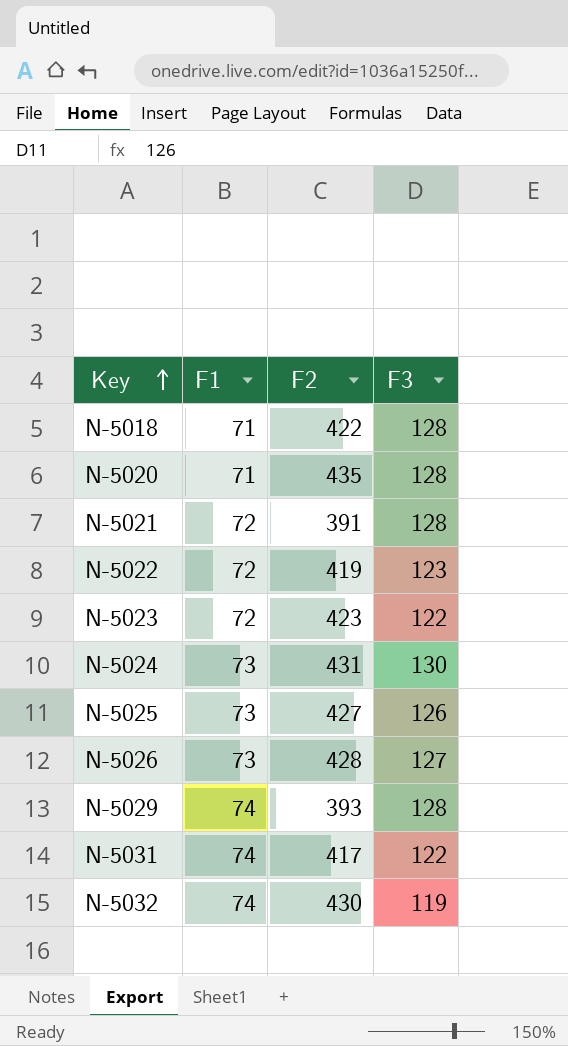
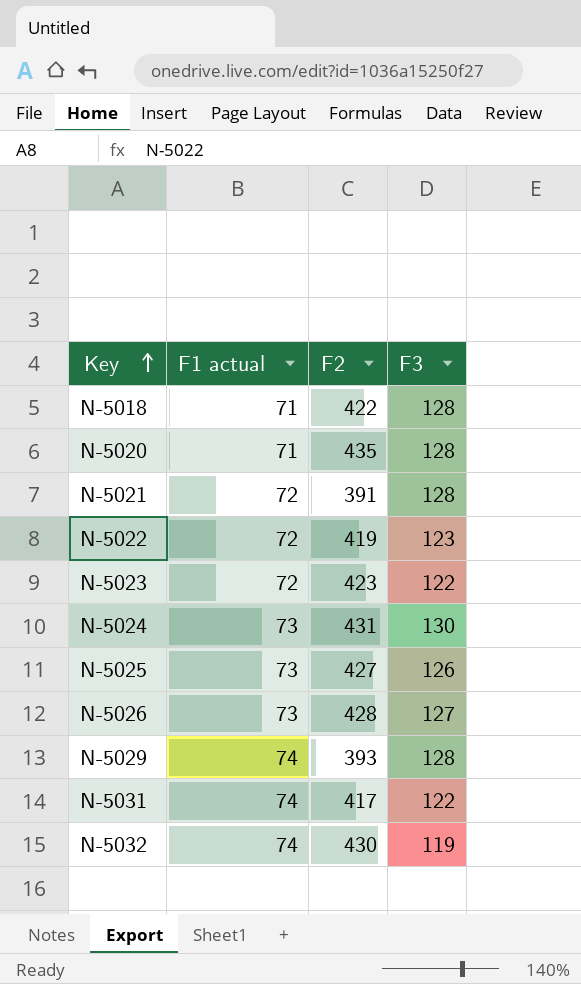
column name: F1 -> F1 actual

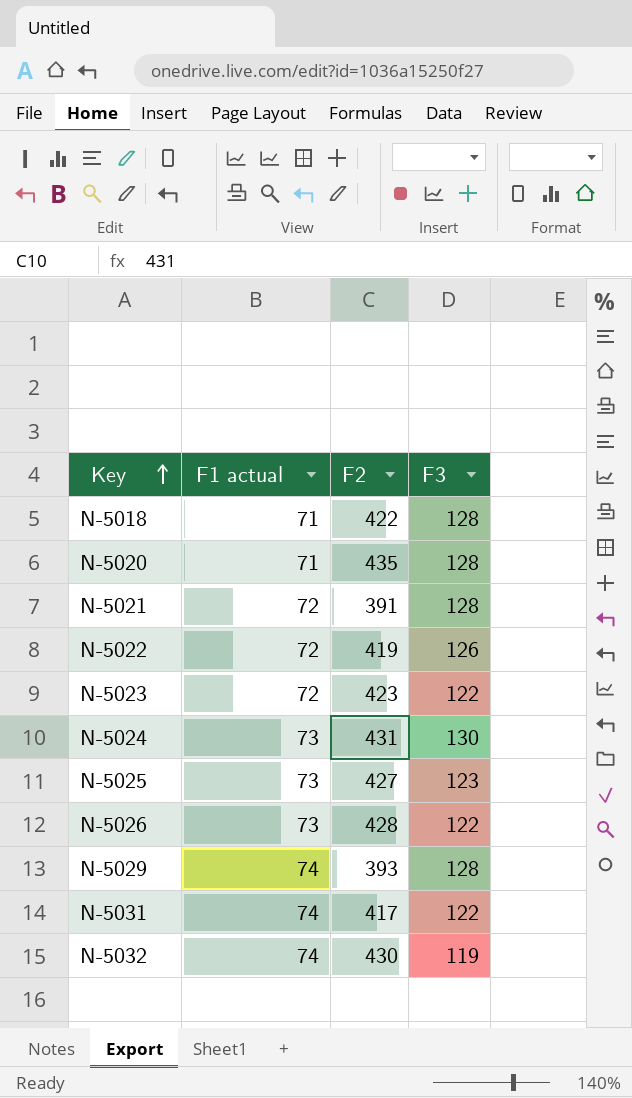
N-5022 | F3: 123 -> 126
N-5025 | F3: 126 -> 123
N-5026 | F3: 127 -> 122

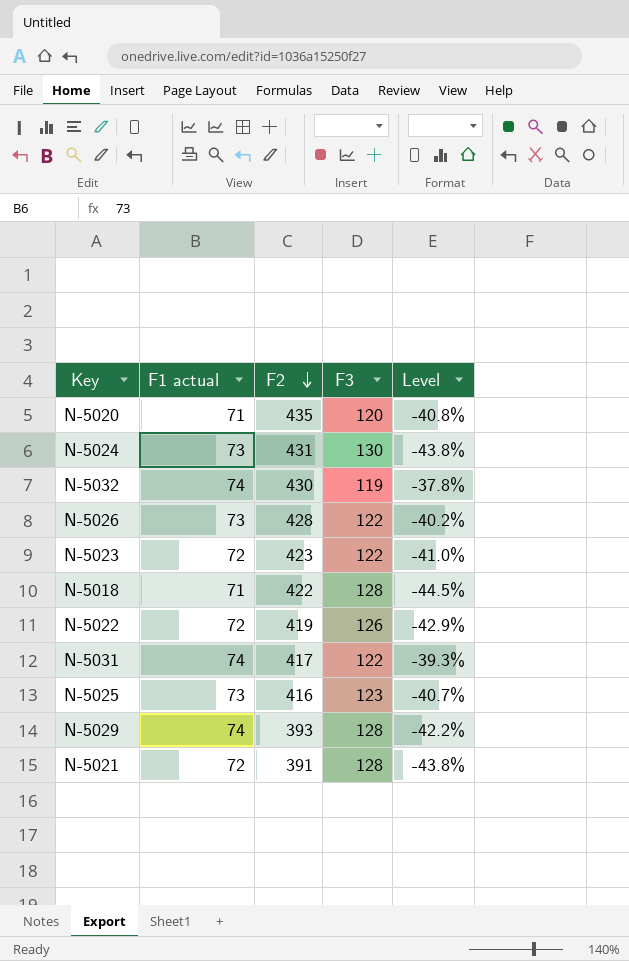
row order: Key ascending -> F2 descending
column Level | formula: none -> ([F1 actual] - [F3]) / [F3]
N-5020 | F3: 128 -> 120
N-5025 | F2: 427 -> 416

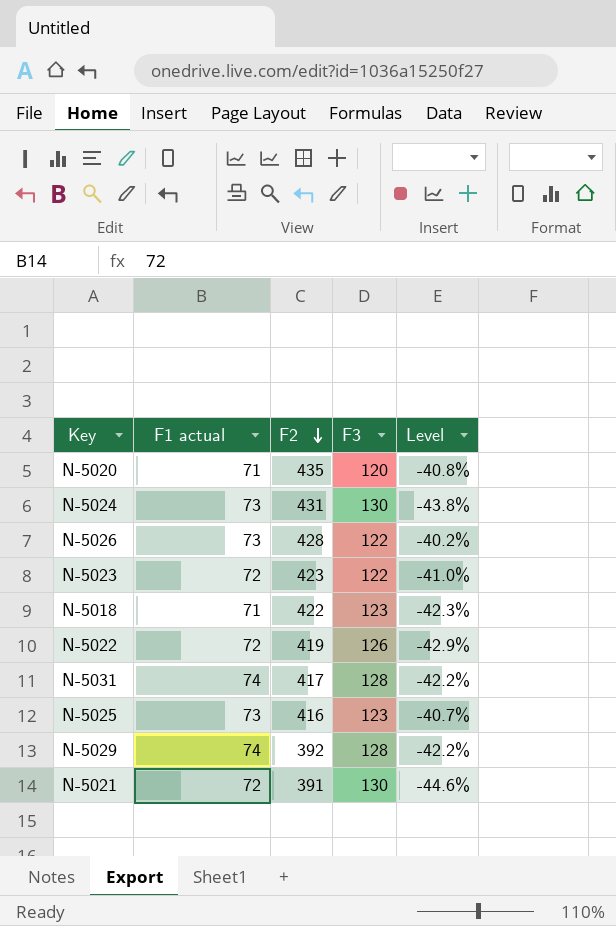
row N-5032: 74 | 430 | 119 | -37.8% -> none
N-5018 | F3: 128 -> 123
N-5018 | Level: -44.5% -> -42.3%
N-5031 | F3: 122 -> 128
N-5031 | Level: -39.3% -> -42.2%
N-5029 | F2: 393 -> 392
N-5021 | F3: 128 -> 130
N-5021 | Level: -43.8% -> -44.6%

